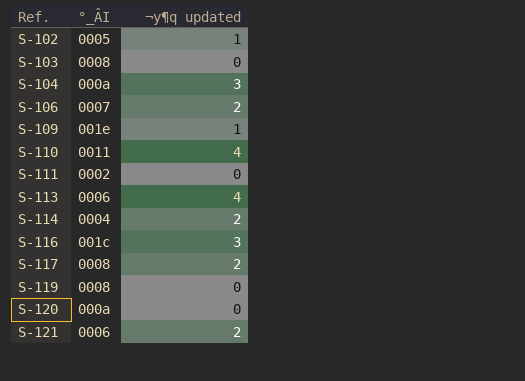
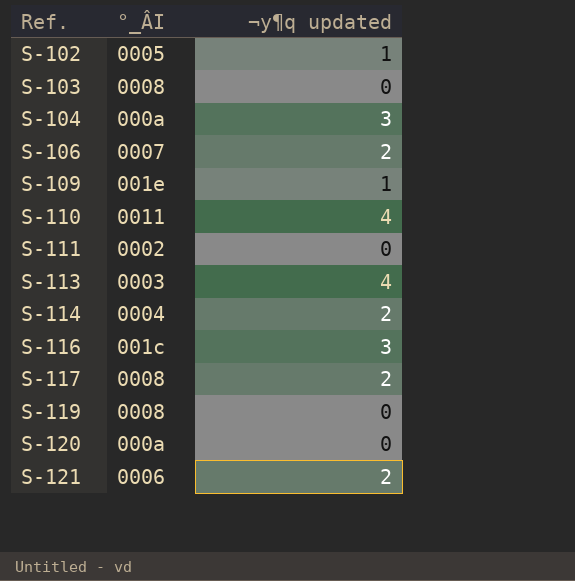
S-113 | °_ÂI: 0006 -> 0003

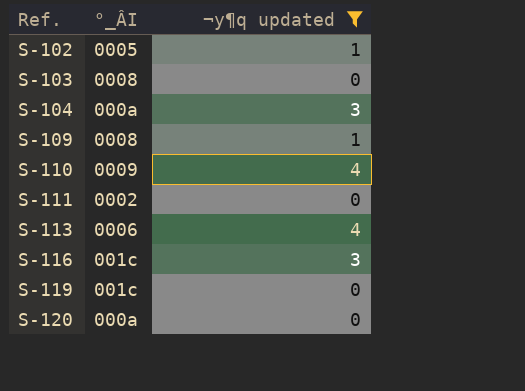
filter: none -> ¬y¶q updated != 2
S-109 | °_ÂI: 001e -> 0008
S-110 | °_ÂI: 0011 -> 0009
S-113 | °_ÂI: 0003 -> 0006
S-119 | °_ÂI: 0008 -> 001c

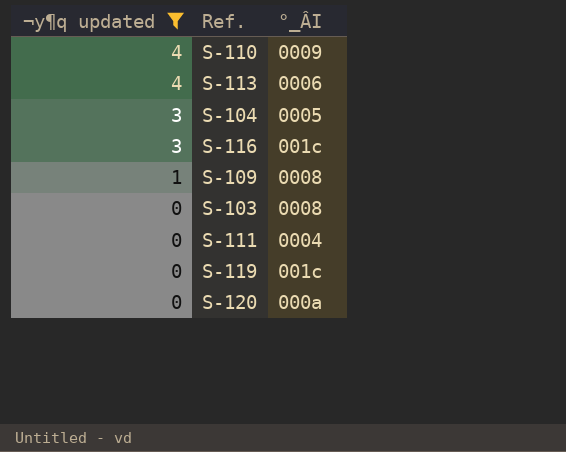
row order: Ref. ascending -> ¬y¶q updated descending
column ¬y¶q updated | position: 3 -> 1
row S-102: 0005 | 1 -> none
S-104 | °_ÂI: 000a -> 0005
S-111 | °_ÂI: 0002 -> 0004

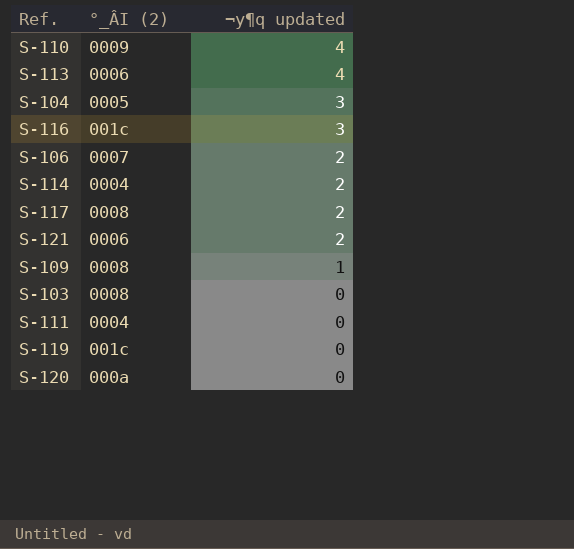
filter: ¬y¶q updated != 2 -> none
column name: °_ÂI -> °_ÂI (2)
column ¬y¶q updated | position: 1 -> 3

